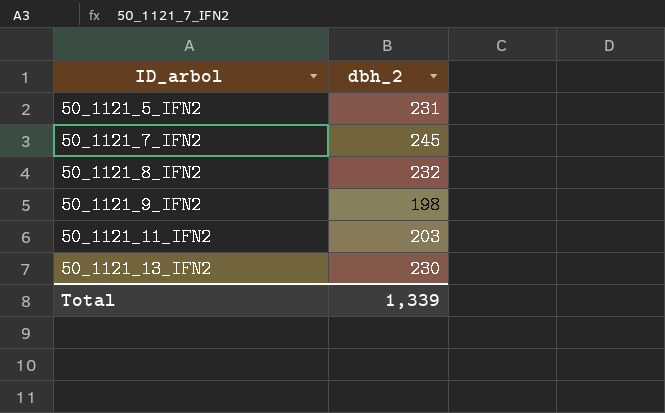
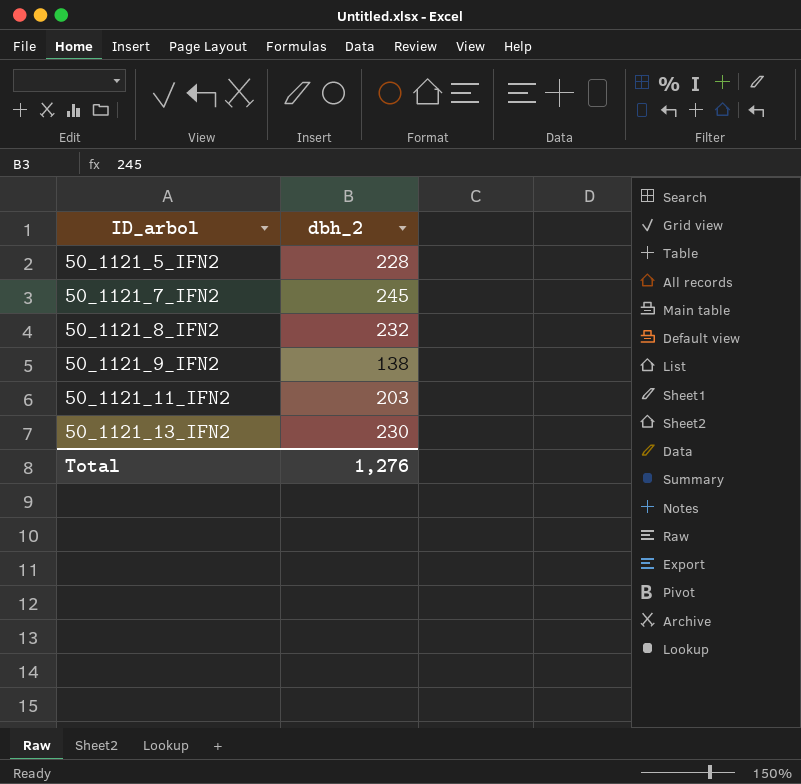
50_1121_5_IFN2 | dbh_2: 231 -> 228
50_1121_9_IFN2 | dbh_2: 198 -> 138
Total | dbh_2: 1,339 -> 1,276

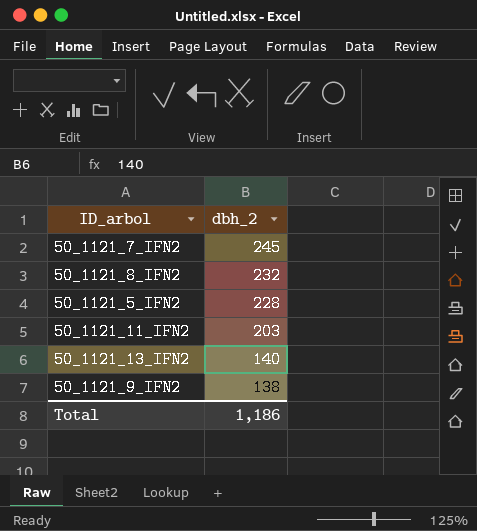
row order: ID_arbol ascending -> dbh_2 descending
50_1121_13_IFN2 | dbh_2: 230 -> 140
Total | dbh_2: 1,276 -> 1,186

